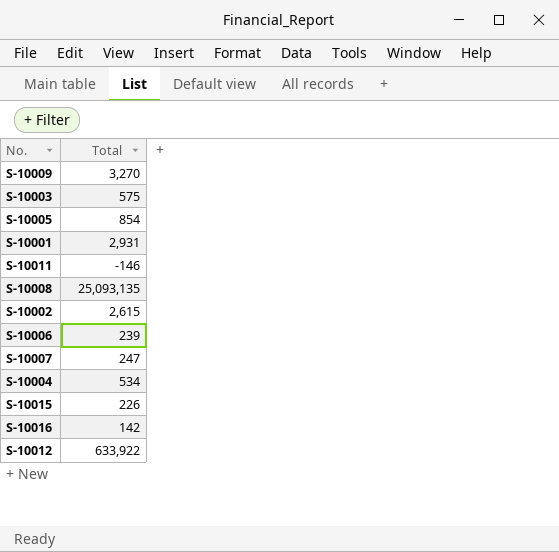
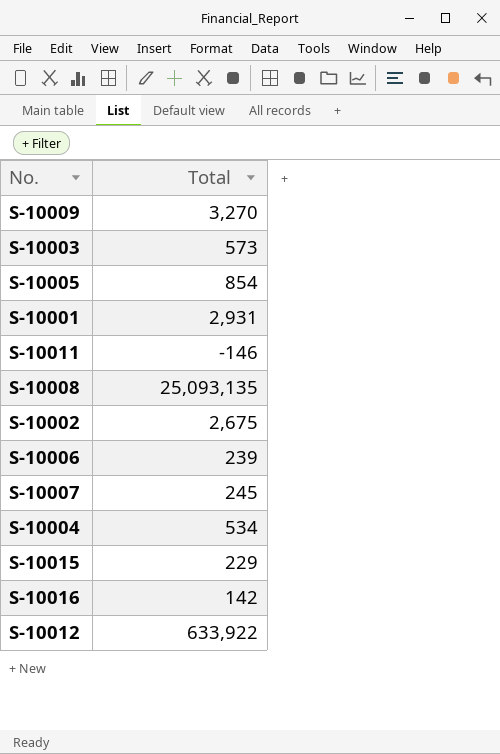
S-10003 | Total: 575 -> 573
S-10002 | Total: 2,615 -> 2,675
S-10007 | Total: 247 -> 245
S-10015 | Total: 226 -> 229

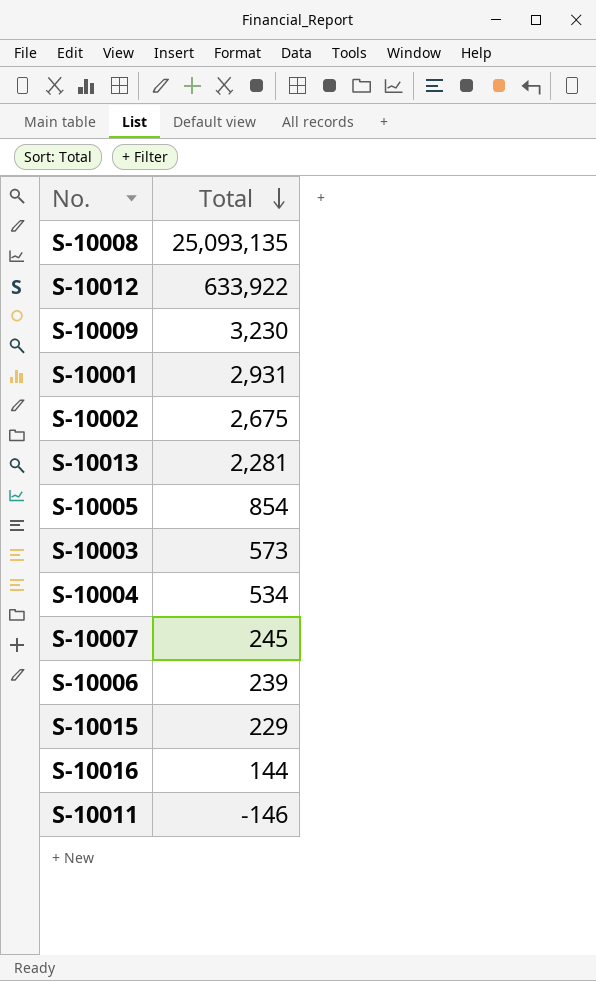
row order: none -> Total descending
S-10009 | Total: 3,270 -> 3,230
row S-10013: none -> 2,281
S-10016 | Total: 142 -> 144

